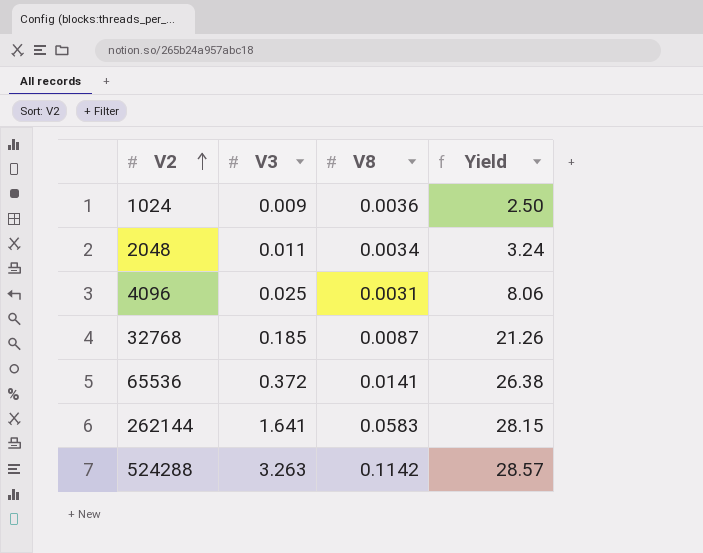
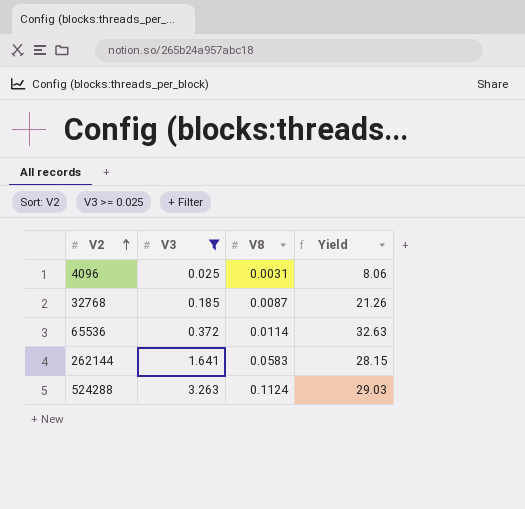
filter: none -> V3 >= 0.025
65536 | V8: 0.0141 -> 0.0114
65536 | Yield: 26.38 -> 32.63
524288 | V8: 0.1142 -> 0.1124
524288 | Yield: 28.57 -> 29.03

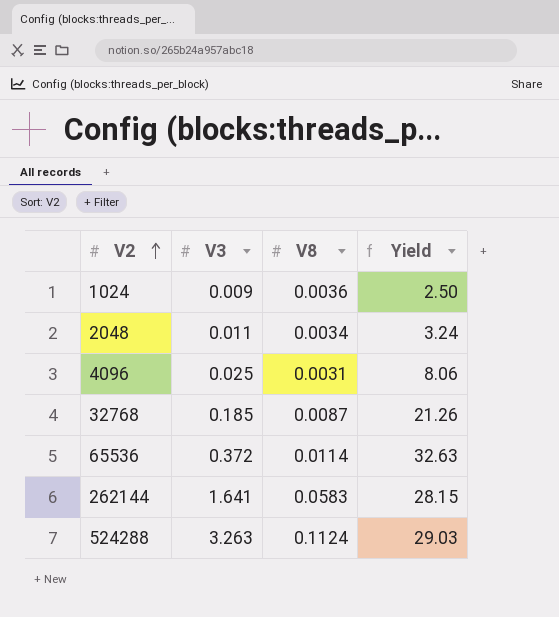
filter: V3 >= 0.025 -> none

